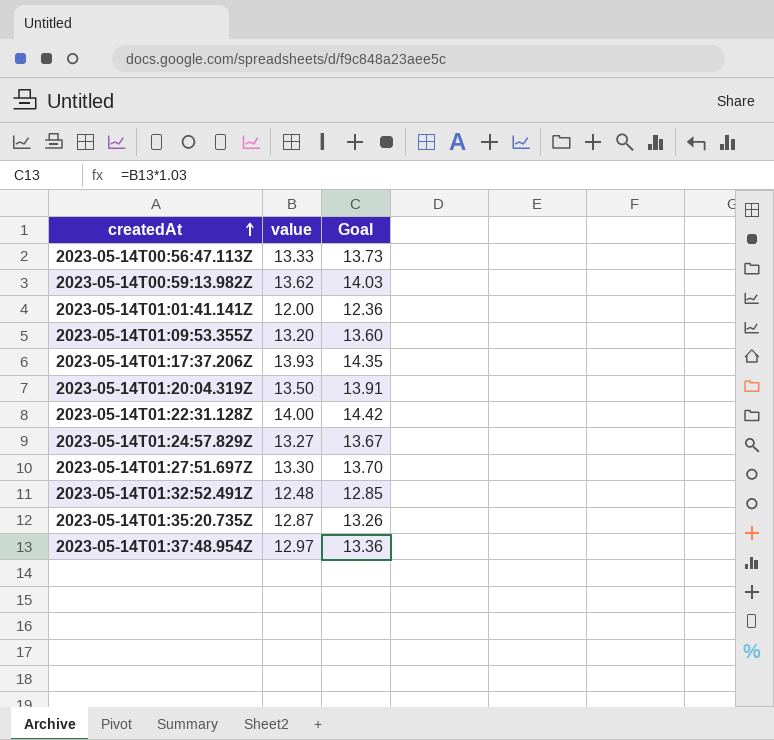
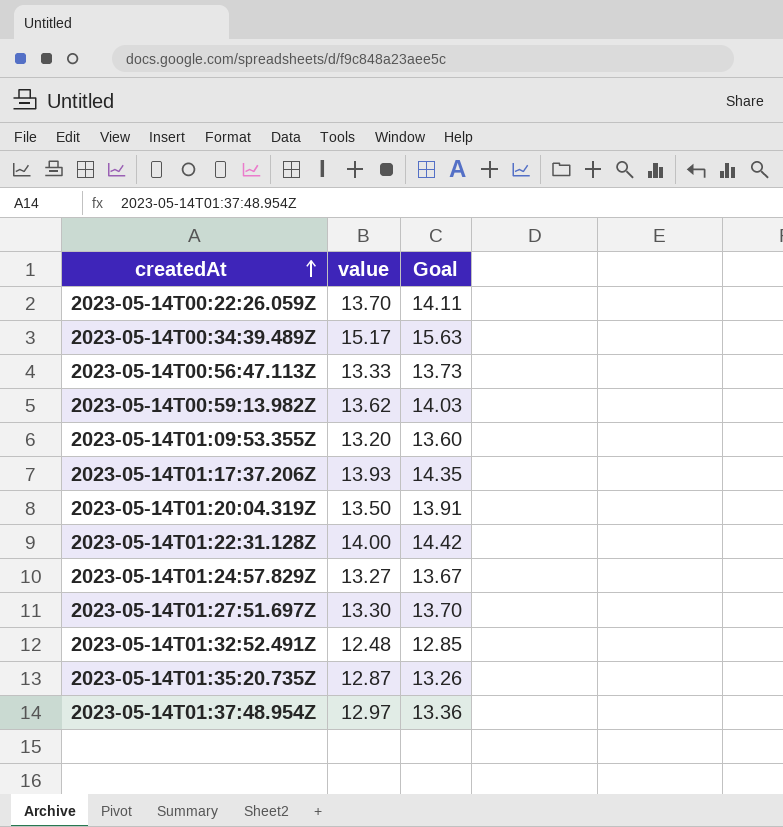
row 2023-05-14T01:01:41.141Z: 12.00 | 12.36 -> none
row 2023-05-14T00:22:26.059Z: none -> 13.70 | 14.11
row 2023-05-14T00:34:39.489Z: none -> 15.17 | 15.63

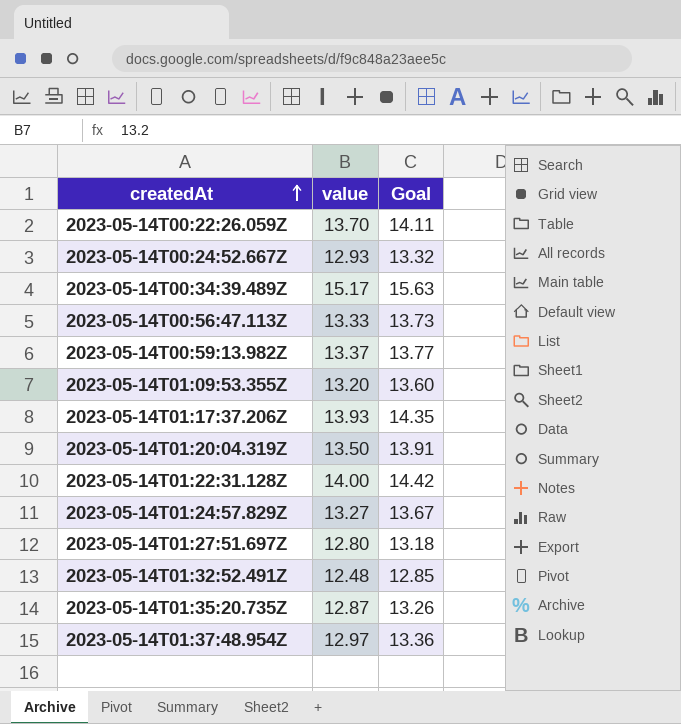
row 2023-05-14T00:24:52.667Z: none -> 12.93 | 13.32
2023-05-14T00:59:13.982Z | value: 13.62 -> 13.37
2023-05-14T00:59:13.982Z | Goal: 14.03 -> 13.77
2023-05-14T01:27:51.697Z | value: 13.30 -> 12.80
2023-05-14T01:27:51.697Z | Goal: 13.70 -> 13.18

